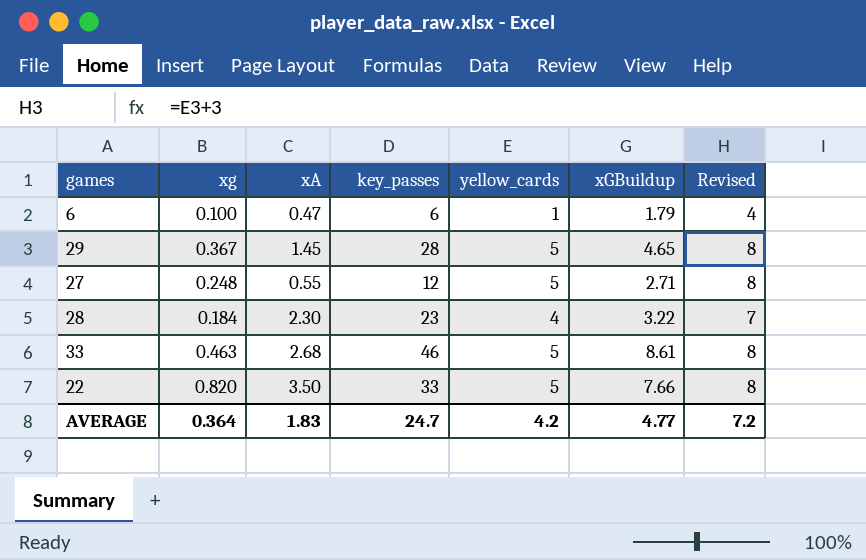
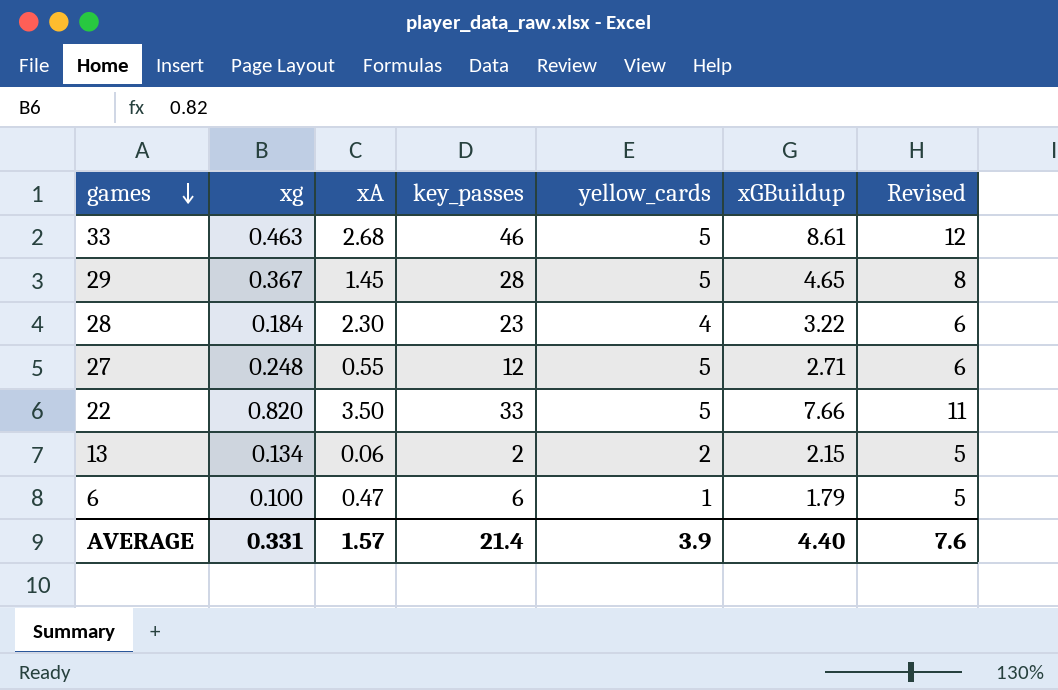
row order: none -> games descending
column Revised | formula: [yellow_cards] + 3 -> [xGBuildup] + 3
row 13: none -> 0.134 | 0.06 | 2 | 2 | 2.15 | 5
AVERAGE | xg: 0.364 -> 0.331
AVERAGE | xA: 1.83 -> 1.57
AVERAGE | key_passes: 24.7 -> 21.4
AVERAGE | yellow_cards: 4.2 -> 3.9
AVERAGE | xGBuildup: 4.77 -> 4.40
AVERAGE | Revised: 7.2 -> 7.6

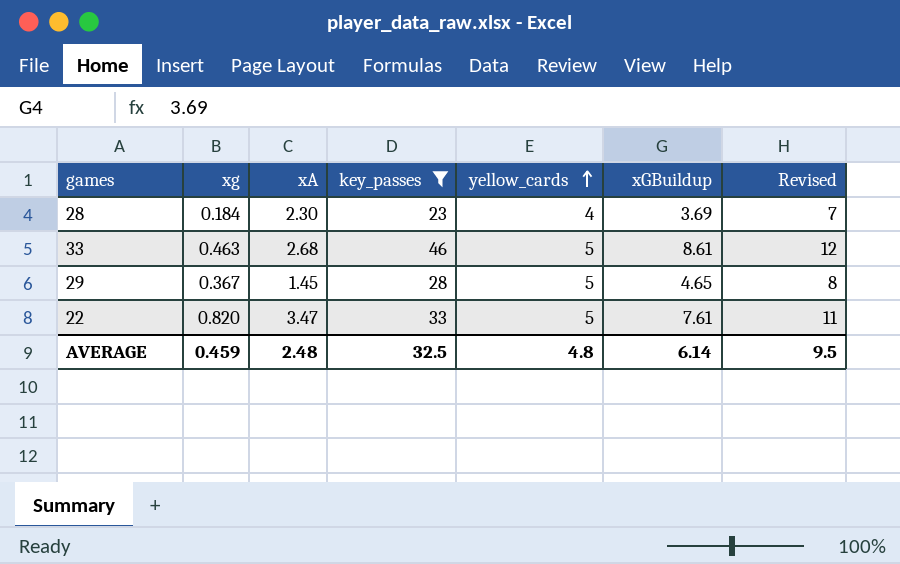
filter: none -> key_passes >= 23
row order: games descending -> yellow_cards ascending
28 | xGBuildup: 3.22 -> 3.69
28 | Revised: 6 -> 7
22 | xA: 3.50 -> 3.47
22 | xGBuildup: 7.66 -> 7.61
AVERAGE | xg: 0.331 -> 0.459
AVERAGE | xA: 1.57 -> 2.48
AVERAGE | key_passes: 21.4 -> 32.5
AVERAGE | yellow_cards: 3.9 -> 4.8
AVERAGE | xGBuildup: 4.40 -> 6.14
AVERAGE | Revised: 7.6 -> 9.5

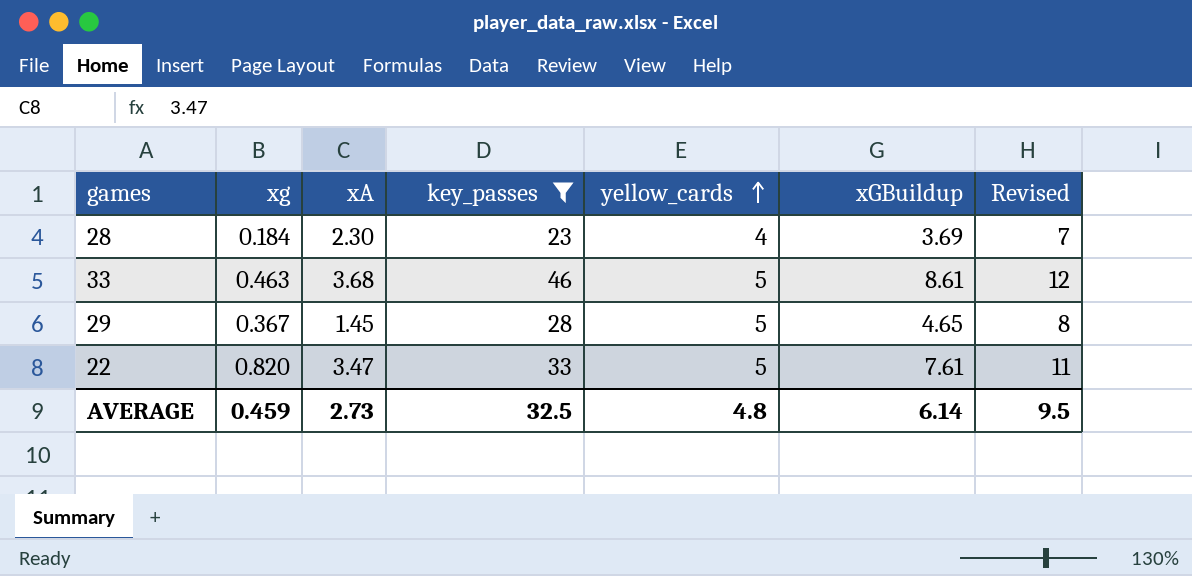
33 | xA: 2.68 -> 3.68
AVERAGE | xA: 2.48 -> 2.73

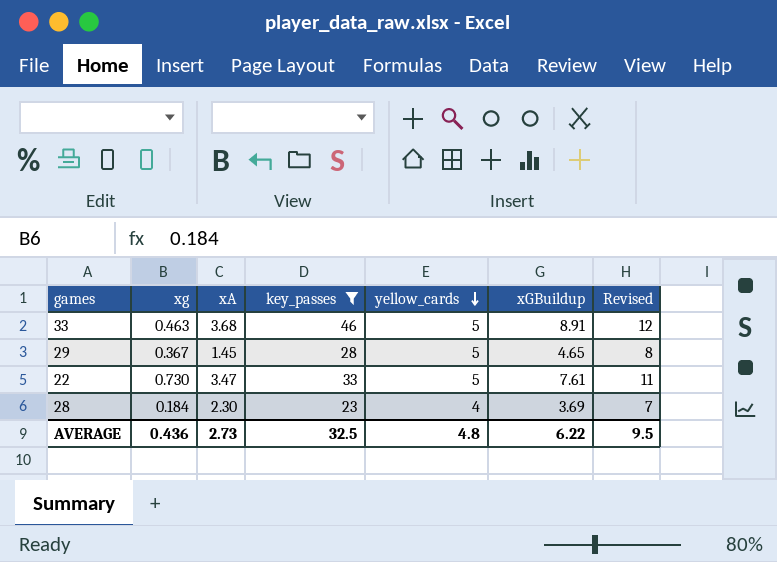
row order: yellow_cards ascending -> yellow_cards descending
33 | xGBuildup: 8.61 -> 8.91
22 | xg: 0.820 -> 0.730
AVERAGE | xg: 0.459 -> 0.436
AVERAGE | xGBuildup: 6.14 -> 6.22

